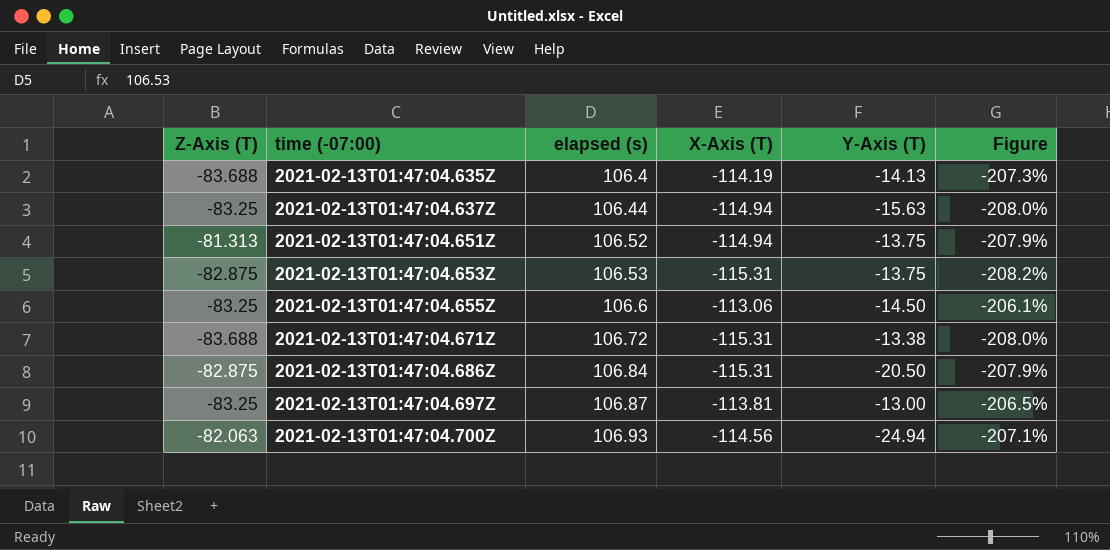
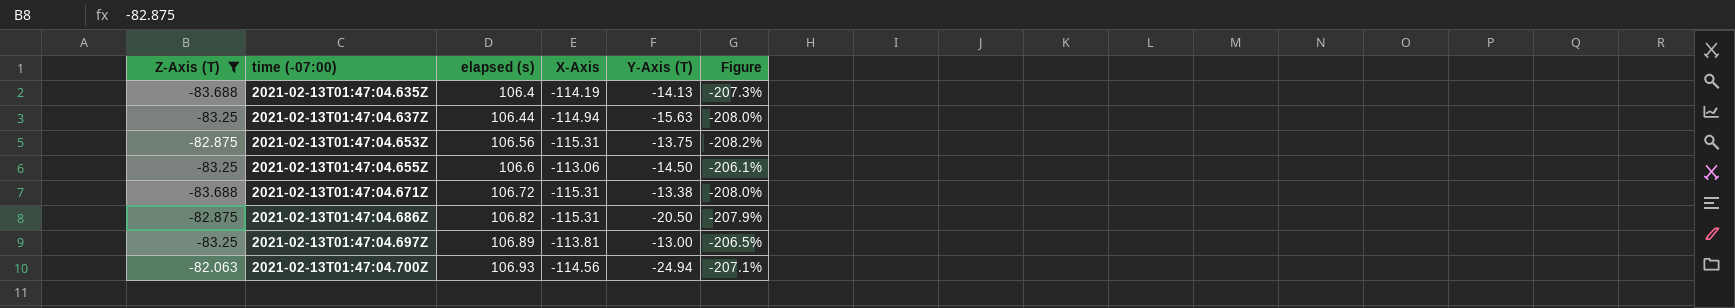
filter: none -> Z-Axis (T) != -81.313
column name: X-Axis (T) -> X-Axis
2021-02-13T01:47:04.653Z | elapsed (s): 106.53 -> 106.56
2021-02-13T01:47:04.686Z | elapsed (s): 106.84 -> 106.82
2021-02-13T01:47:04.697Z | elapsed (s): 106.87 -> 106.89

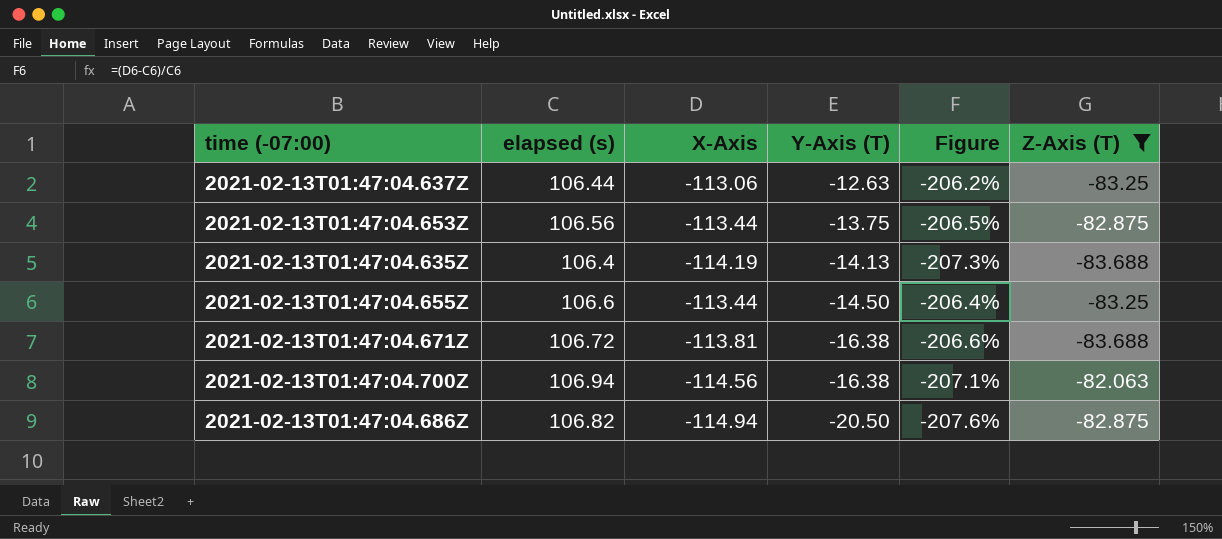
row order: time (-07:00) ascending -> Y-Axis (T) descending
column Z-Axis (T) | position: 1 -> 6
row 2021-02-13T01:47:04.697Z: -83.25 | 106.89 | -113.81 | -13.00 | -206.5% -> none
2021-02-13T01:47:04.637Z | X-Axis: -114.94 -> -113.06
2021-02-13T01:47:04.637Z | Y-Axis (T): -15.63 -> -12.63
2021-02-13T01:47:04.637Z | Figure: -208.0% -> -206.2%
2021-02-13T01:47:04.653Z | X-Axis: -115.31 -> -113.44
2021-02-13T01:47:04.653Z | Figure: -208.2% -> -206.5%
2021-02-13T01:47:04.655Z | X-Axis: -113.06 -> -113.44
2021-02-13T01:47:04.655Z | Figure: -206.1% -> -206.4%
2021-02-13T01:47:04.671Z | X-Axis: -115.31 -> -113.81
2021-02-13T01:47:04.671Z | Y-Axis (T): -13.38 -> -16.38
2021-02-13T01:47:04.671Z | Figure: -208.0% -> -206.6%
2021-02-13T01:47:04.700Z | elapsed (s): 106.93 -> 106.94
2021-02-13T01:47:04.700Z | Y-Axis (T): -24.94 -> -16.38
2021-02-13T01:47:04.686Z | X-Axis: -115.31 -> -114.94
2021-02-13T01:47:04.686Z | Figure: -207.9% -> -207.6%

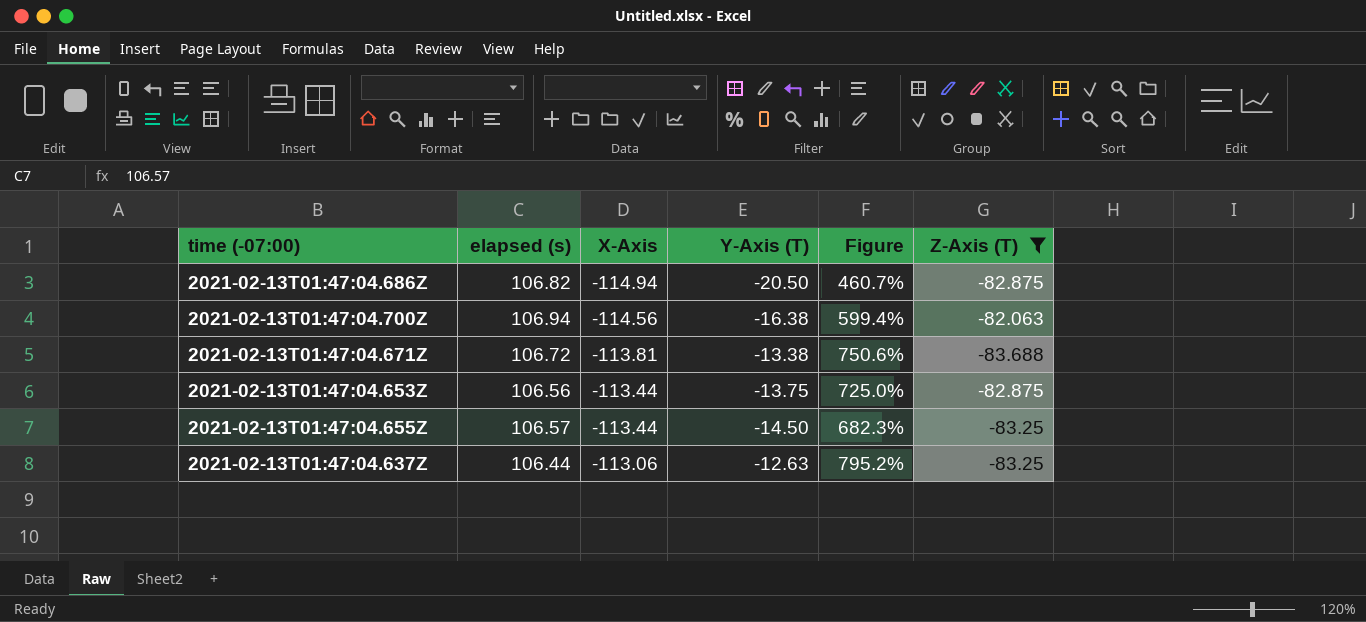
row order: Y-Axis (T) descending -> X-Axis ascending
column Figure | formula: ([X-Axis] - [elapsed (s)]) / [elapsed (s)] -> ([X-Axis] - [Y-Axis (T)]) / [Y-Axis (T)]
row 2021-02-13T01:47:04.635Z: 106.4 | -114.19 | -14.13 | -207.3% | -83.688 -> none
2021-02-13T01:47:04.671Z | Y-Axis (T): -16.38 -> -13.38
2021-02-13T01:47:04.655Z | elapsed (s): 106.6 -> 106.57

